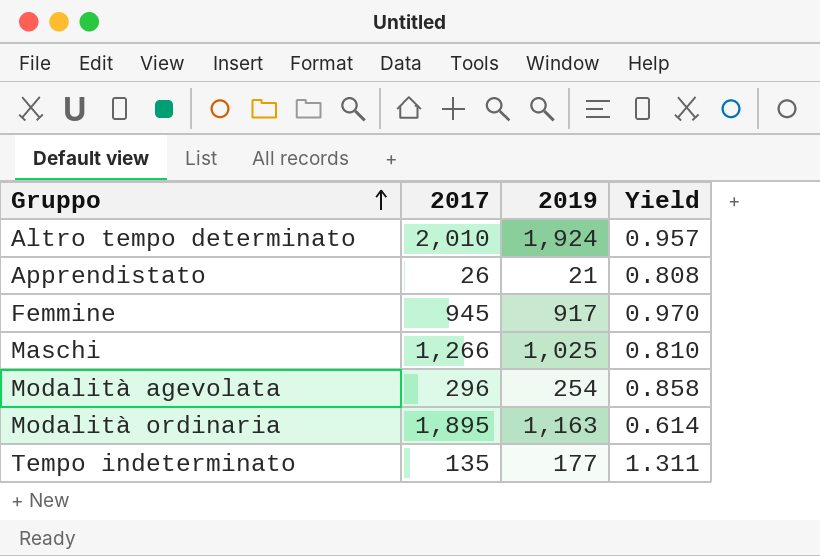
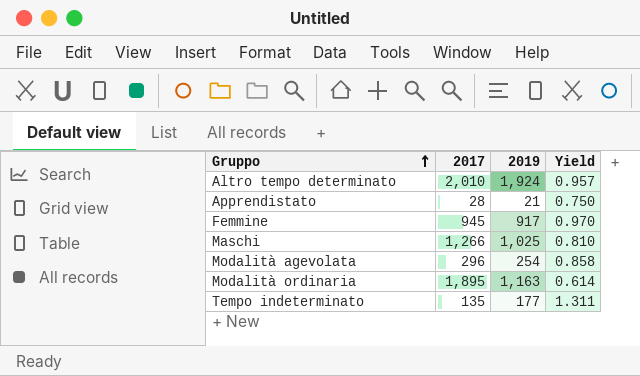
Apprendistato | 2017: 26 -> 28
Apprendistato | Yield: 0.808 -> 0.750

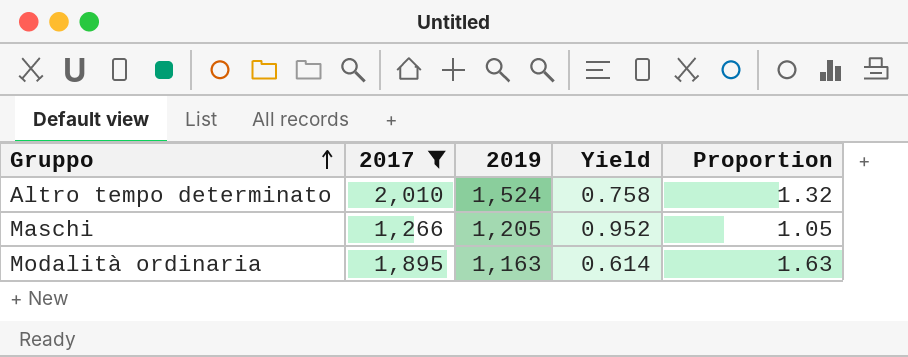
filter: none -> 2017 >= 1,266
column Proportion | formula: none -> [2017] / [2019]
Altro tempo determinato | 2019: 1,924 -> 1,524
Altro tempo determinato | Yield: 0.957 -> 0.758
Maschi | 2019: 1,025 -> 1,205
Maschi | Yield: 0.810 -> 0.952

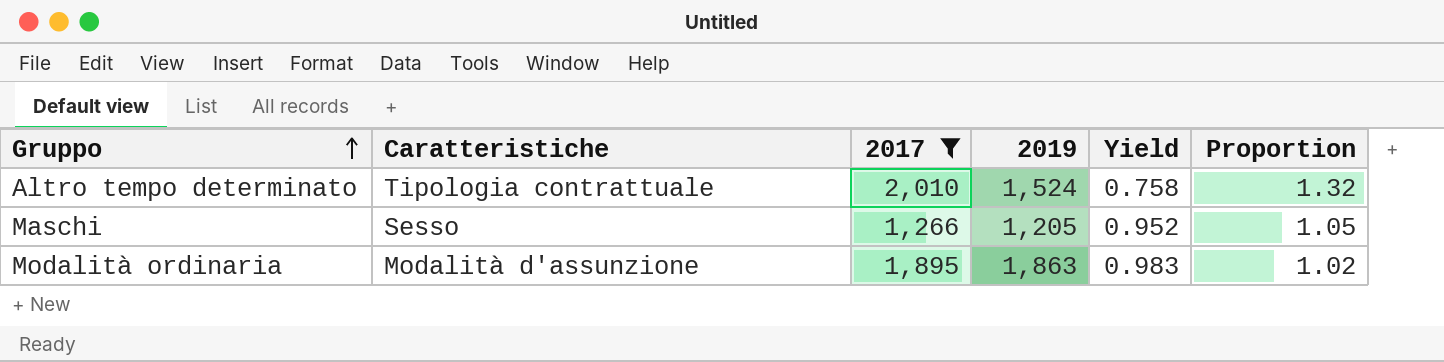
column Caratteristiche | position: none -> 2
Modalità ordinaria | 2019: 1,163 -> 1,863
Modalità ordinaria | Yield: 0.614 -> 0.983
Modalità ordinaria | Proportion: 1.63 -> 1.02

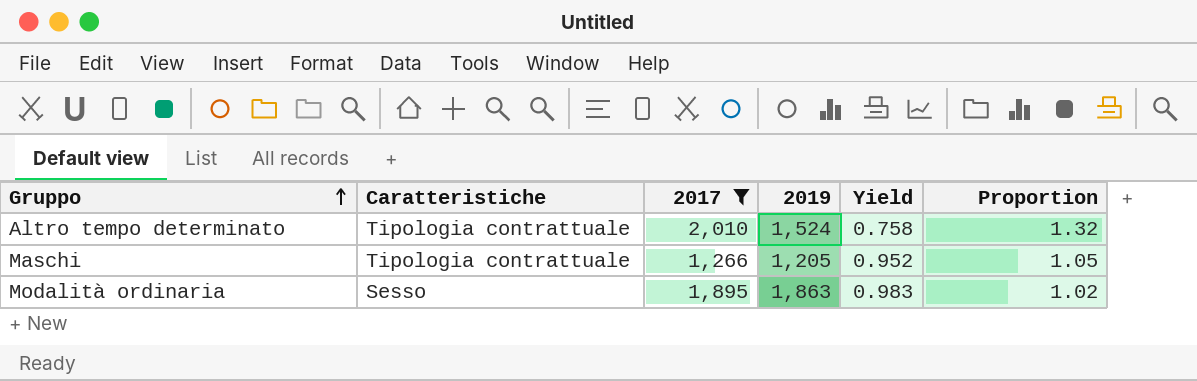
Maschi | Caratteristiche: Sesso -> Tipologia contrattuale
Modalità ordinaria | Caratteristiche: Modalità d'assunzione -> Sesso

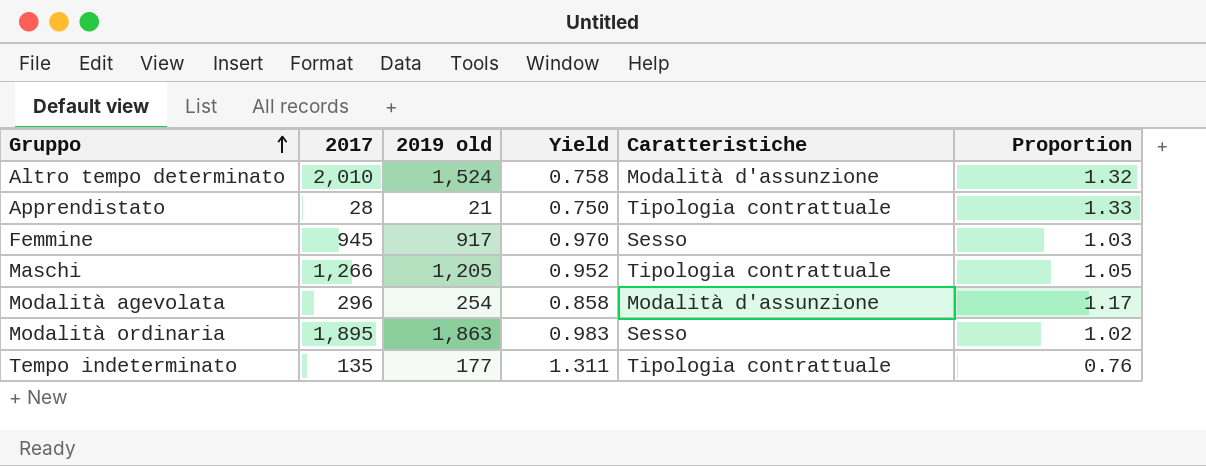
filter: 2017 >= 1,266 -> none
column name: 2019 -> 2019 old
column Caratteristiche | position: 2 -> 5
Altro tempo determinato | Caratteristiche: Tipologia contrattuale -> Modalità d'assunzione

